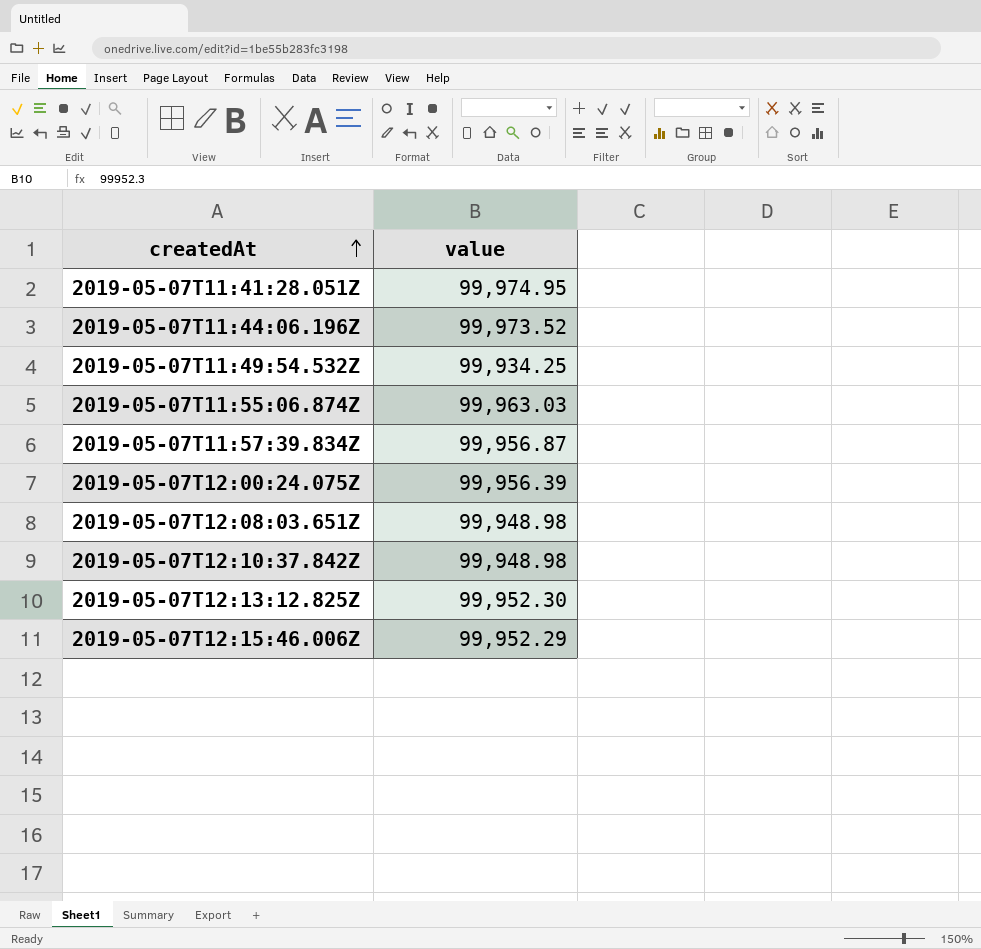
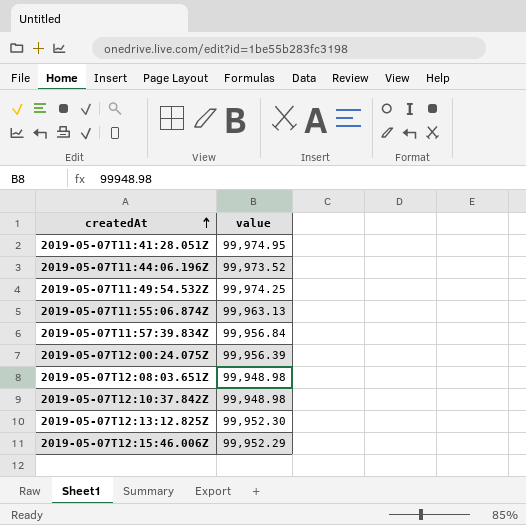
2019-05-07T11:49:54.532Z | value: 99,934.25 -> 99,974.25
2019-05-07T11:55:06.874Z | value: 99,963.03 -> 99,963.13
2019-05-07T11:57:39.834Z | value: 99,956.87 -> 99,956.84

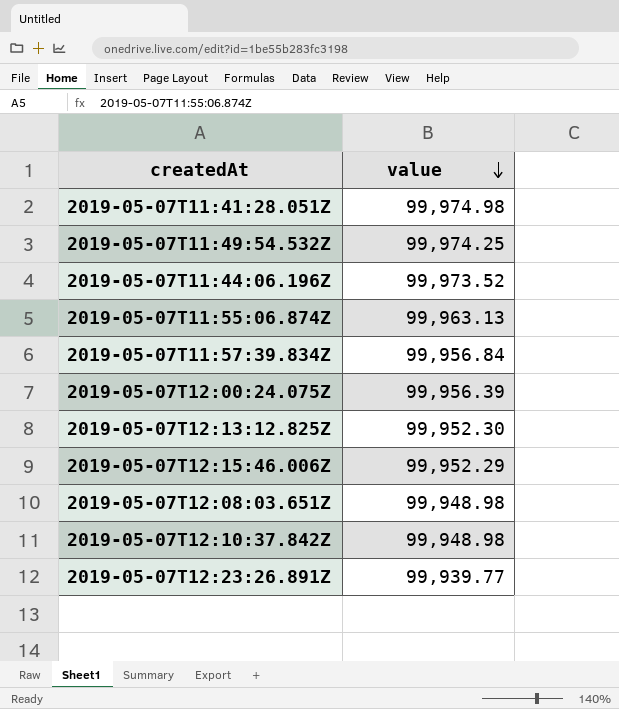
row order: createdAt ascending -> value descending
2019-05-07T11:41:28.051Z | value: 99,974.95 -> 99,974.98
row 2019-05-07T12:23:26.891Z: none -> 99,939.77

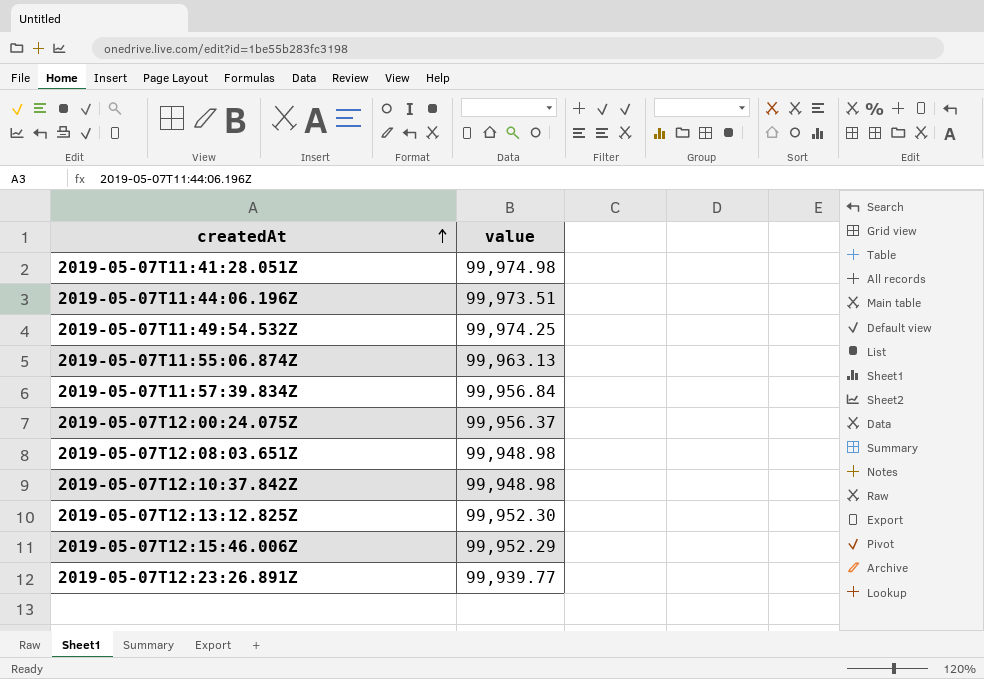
row order: value descending -> createdAt ascending
2019-05-07T11:44:06.196Z | value: 99,973.52 -> 99,973.51
2019-05-07T12:00:24.075Z | value: 99,956.39 -> 99,956.37

